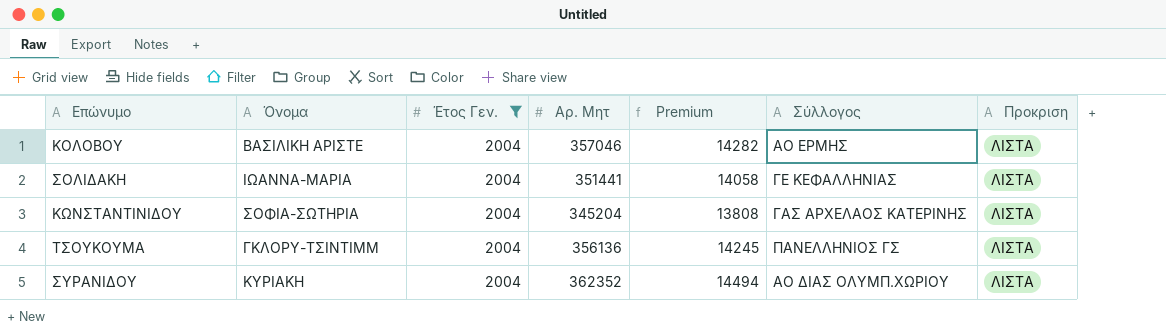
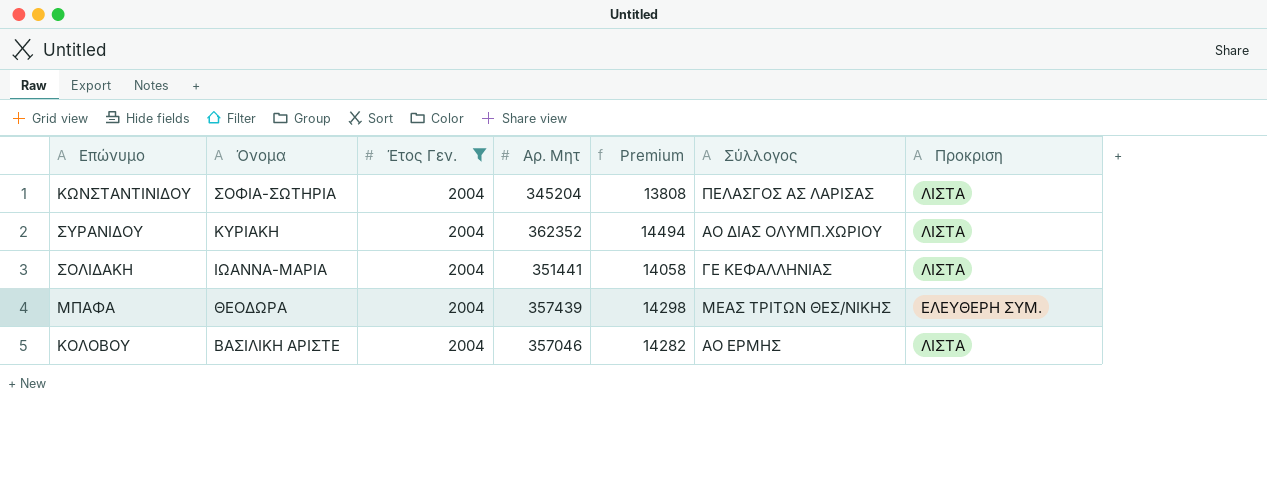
row order: none -> Όνομα descending
row ΤΣΟΥΚΟΥΜΑ: ΓΚΛΟΡΥ-ΤΣΙΝΤΙΜΜ | 2004 | 356136 | 14245 | ΠΑΝΕΛΛΗΝΙΟΣ ΓΣ | ΛΙΣΤΑ -> none
ΚΩΝΣΤΑΝΤΙΝΙΔΟΥ | Σύλλογος: ΓΑΣ ΑΡΧΕΛΑΟΣ ΚΑΤΕΡΙΝΗΣ -> ΠΕΛΑΣΓΟΣ ΑΣ ΛΑΡΙΣΑΣ
row ΜΠΑΦΑ: none -> ΘΕΟΔΩΡΑ | 2004 | 357439 | 14298 | ΜΕΑΣ ΤΡΙΤΩΝ ΘΕΣ/ΝΙΚΗΣ | ΕΛΕΥΘΕΡΗ ΣΥΜ.

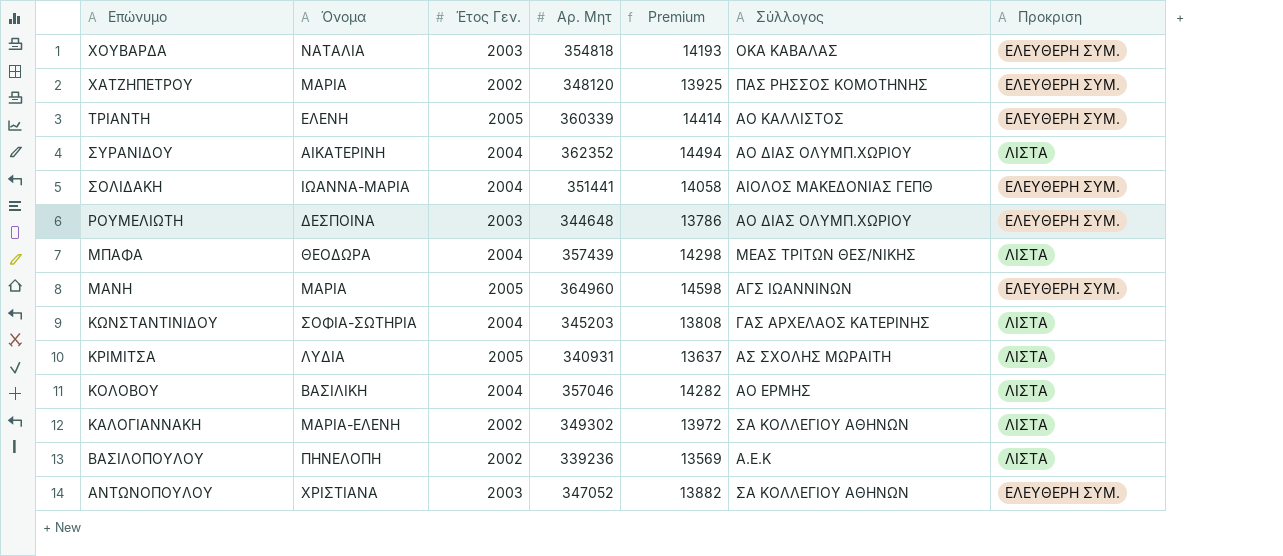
filter: Έτος Γεν. = 2004 -> none
row order: Όνομα descending -> Επώνυμο descending
ΣΥΡΑΝΙΔΟΥ | Όνομα: ΚΥΡΙΑΚΗ -> ΑΙΚΑΤΕΡΙΝΗ
ΣΟΛΙΔΑΚΗ | Σύλλογος: ΓΕ ΚΕΦΑΛΛΗΝΙΑΣ -> ΑΙΟΛΟΣ ΜΑΚΕΔΟΝΙΑΣ ΓΕΠΘ
ΣΟΛΙΔΑΚΗ | Προκριση: ΛΙΣΤΑ -> ΕΛΕΥΘΕΡΗ ΣΥΜ.
ΜΠΑΦΑ | Προκριση: ΕΛΕΥΘΕΡΗ ΣΥΜ. -> ΛΙΣΤΑ
ΚΩΝΣΤΑΝΤΙΝΙΔΟΥ | Αρ. Μητ: 345204 -> 345203
ΚΩΝΣΤΑΝΤΙΝΙΔΟΥ | Σύλλογος: ΠΕΛΑΣΓΟΣ ΑΣ ΛΑΡΙΣΑΣ -> ΓΑΣ ΑΡΧΕΛΑΟΣ ΚΑΤΕΡΙΝΗΣ
ΚΟΛΟΒΟΥ | Όνομα: ΒΑΣΙΛΙΚΗ ΑΡΙΣΤΕ -> ΒΑΣΙΛΙΚΗ

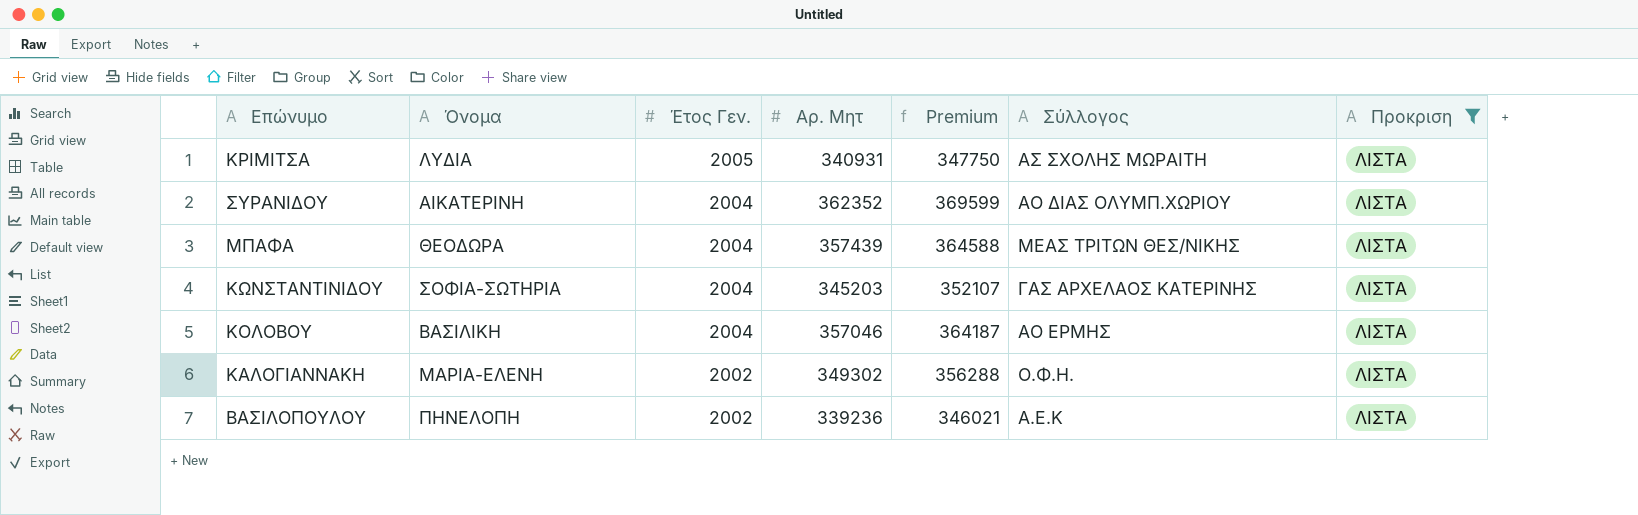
filter: none -> Προκριση = ΛΙΣΤΑ
row order: Επώνυμο descending -> Έτος Γεν. descending
column Premium | formula: [Αρ. Μητ] * 0.04 -> [Αρ. Μητ] * 1.02
ΚΑΛΟΓΙΑΝΝΑΚΗ | Σύλλογος: ΣΑ ΚΟΛΛΕΓΙΟΥ ΑΘΗΝΩΝ -> Ο.Φ.Η.

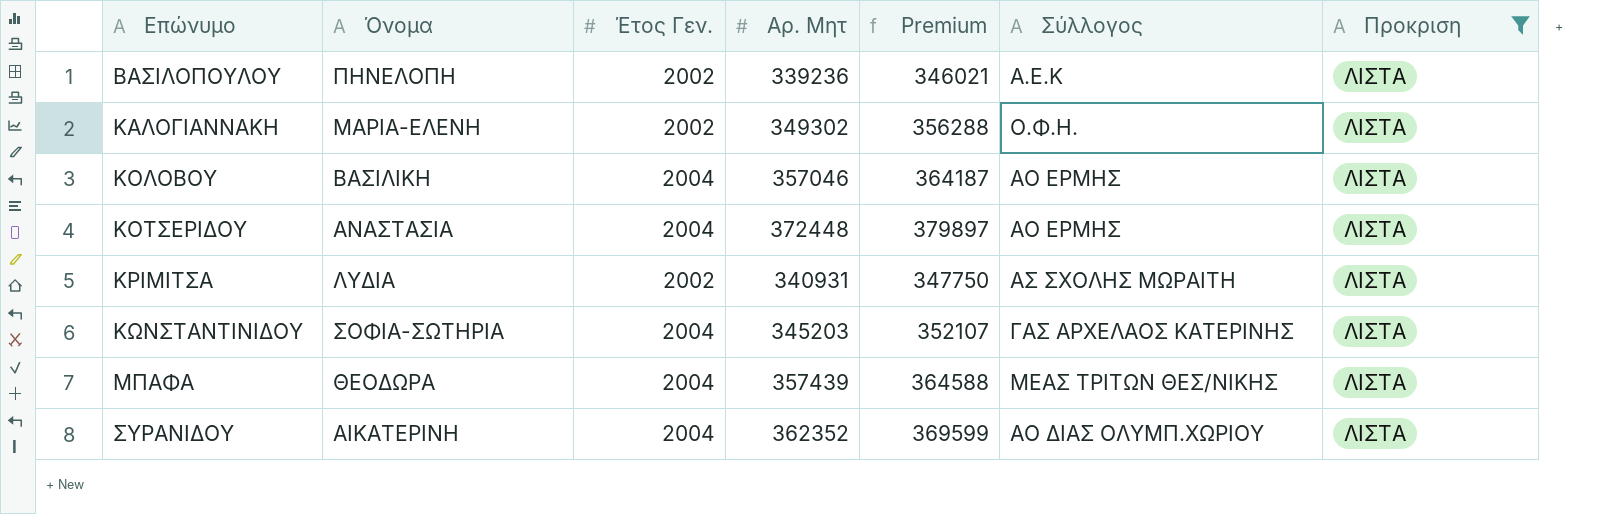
row order: Έτος Γεν. descending -> Επώνυμο ascending
row ΚΟΤΣΕΡΙΔΟΥ: none -> ΑΝΑΣΤΑΣΙΑ | 2004 | 372448 | 379897 | ΑΟ ΕΡΜΗΣ | ΛΙΣΤΑ
ΚΡΙΜΙΤΣΑ | Έτος Γεν.: 2005 -> 2002

